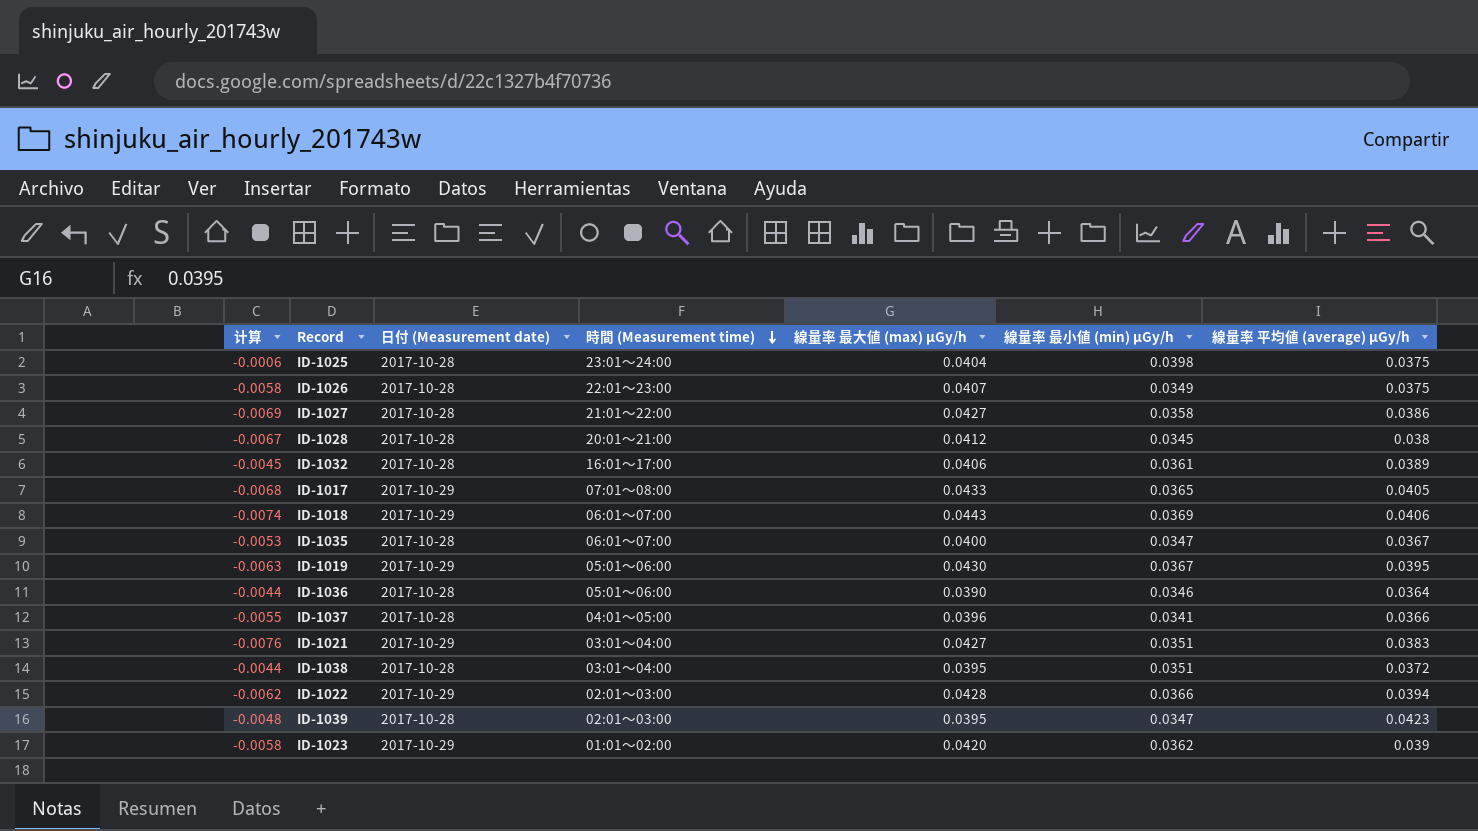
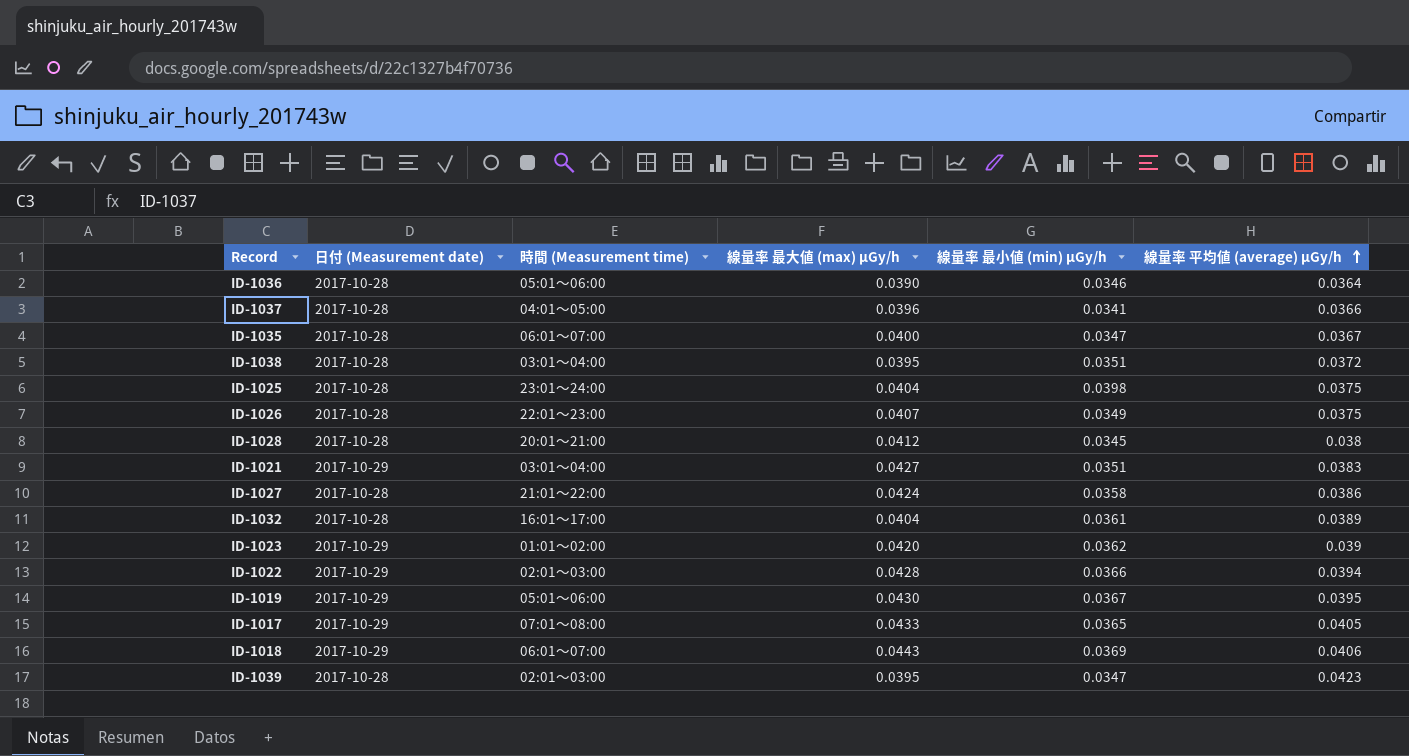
row order: 時間 (Measurement time) descending -> 線量率 平均値 (average) μGy/h ascending
column 计算 | formula: [線量率 最小値 (min) μGy/h] - [線量率 最大値 (max) μGy/h] -> none
ID-1027 | 線量率 最大値 (max) μGy/h: 0.0427 -> 0.0424
ID-1032 | 線量率 最大値 (max) μGy/h: 0.0406 -> 0.0404

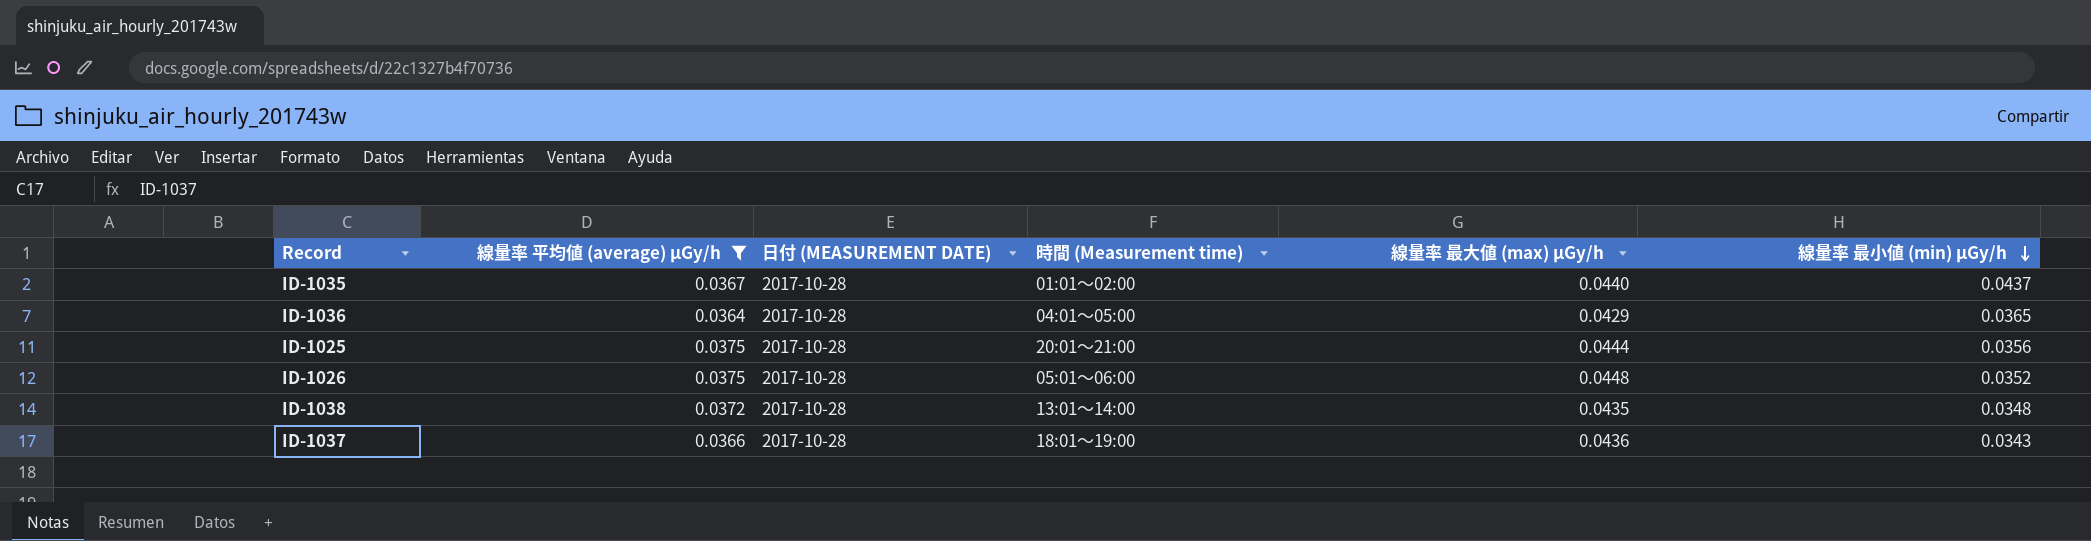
filter: none -> 線量率 平均値 (average) μGy/h <= 0.0375
row order: 線量率 平均値 (average) μGy/h ascending -> 線量率 最小値 (min) μGy/h descending
column 線量率 平均値 (average) μGy/h | position: 6 -> 2
column name: 日付 (Measurement date) -> 日付 (MEASUREMENT DATE)
ID-1035 | 時間 (Measurement time): 06:01～07:00 -> 01:01～02:00
ID-1035 | 線量率 最大値 (max) μGy/h: 0.0400 -> 0.0440
ID-1035 | 線量率 最小値 (min) μGy/h: 0.0347 -> 0.0437
ID-1036 | 時間 (Measurement time): 05:01～06:00 -> 04:01～05:00
ID-1036 | 線量率 最大値 (max) μGy/h: 0.0390 -> 0.0429
ID-1036 | 線量率 最小値 (min) μGy/h: 0.0346 -> 0.0365
ID-1025 | 時間 (Measurement time): 23:01～24:00 -> 20:01～21:00
ID-1025 | 線量率 最大値 (max) μGy/h: 0.0404 -> 0.0444
ID-1025 | 線量率 最小値 (min) μGy/h: 0.0398 -> 0.0356
ID-1026 | 時間 (Measurement time): 22:01～23:00 -> 05:01～06:00
ID-1026 | 線量率 最大値 (max) μGy/h: 0.0407 -> 0.0448
ID-1026 | 線量率 最小値 (min) μGy/h: 0.0349 -> 0.0352
ID-1038 | 時間 (Measurement time): 03:01～04:00 -> 13:01～14:00
ID-1038 | 線量率 最大値 (max) μGy/h: 0.0395 -> 0.0435
ID-1038 | 線量率 最小値 (min) μGy/h: 0.0351 -> 0.0348
ID-1037 | 時間 (Measurement time): 04:01～05:00 -> 18:01～19:00
ID-1037 | 線量率 最大値 (max) μGy/h: 0.0396 -> 0.0436
ID-1037 | 線量率 最小値 (min) μGy/h: 0.0341 -> 0.0343

